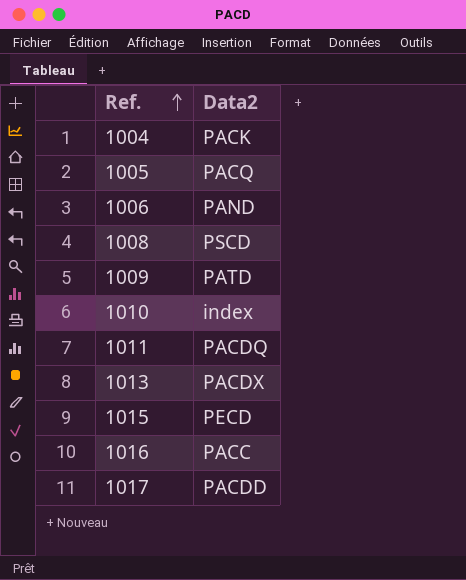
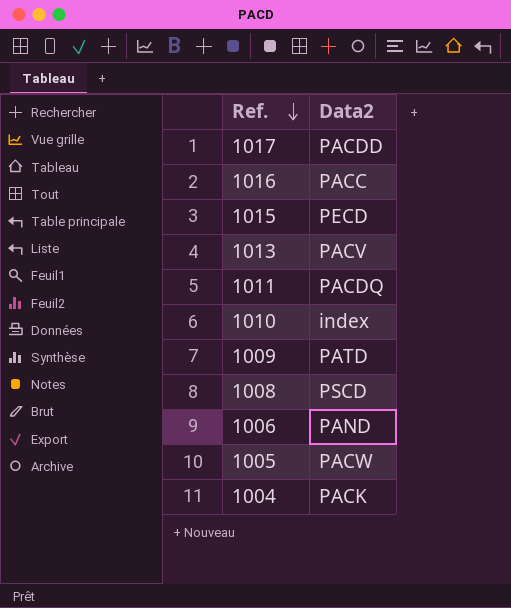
row order: Ref. ascending -> Ref. descending
1013 | Data2: PACDX -> PACV
1005 | Data2: PACQ -> PACW

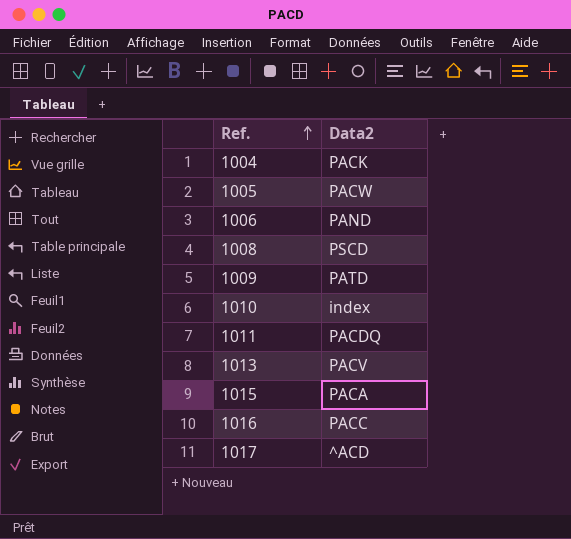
row order: Ref. descending -> Ref. ascending
1015 | Data2: PECD -> PACA
1017 | Data2: PACDD -> ^ACD

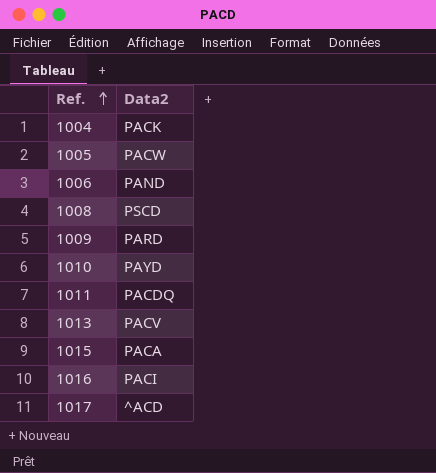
1009 | Data2: PATD -> PARD
1010 | Data2: index -> PAYD
1016 | Data2: PACC -> PACI

